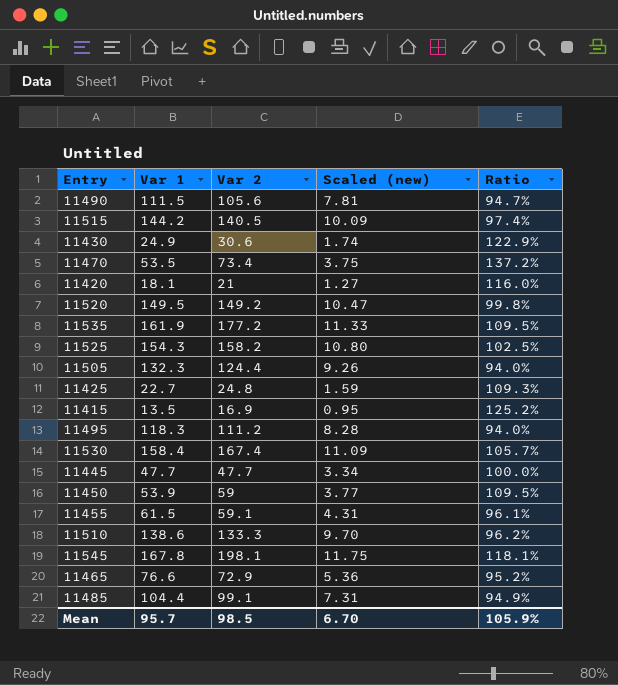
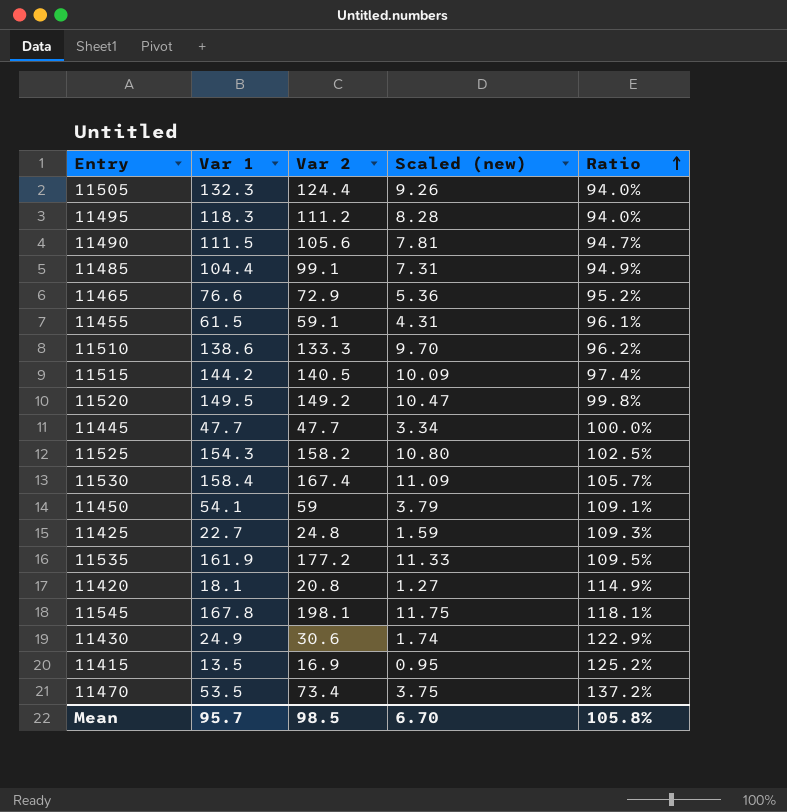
row order: none -> Ratio ascending
11450 | Var 1: 53.9 -> 54.1
11450 | Scaled (new): 3.77 -> 3.79
11450 | Ratio: 109.5% -> 109.1%
11420 | Var 2: 21 -> 20.8
11420 | Ratio: 116.0% -> 114.9%
Mean | Ratio: 105.9% -> 105.8%

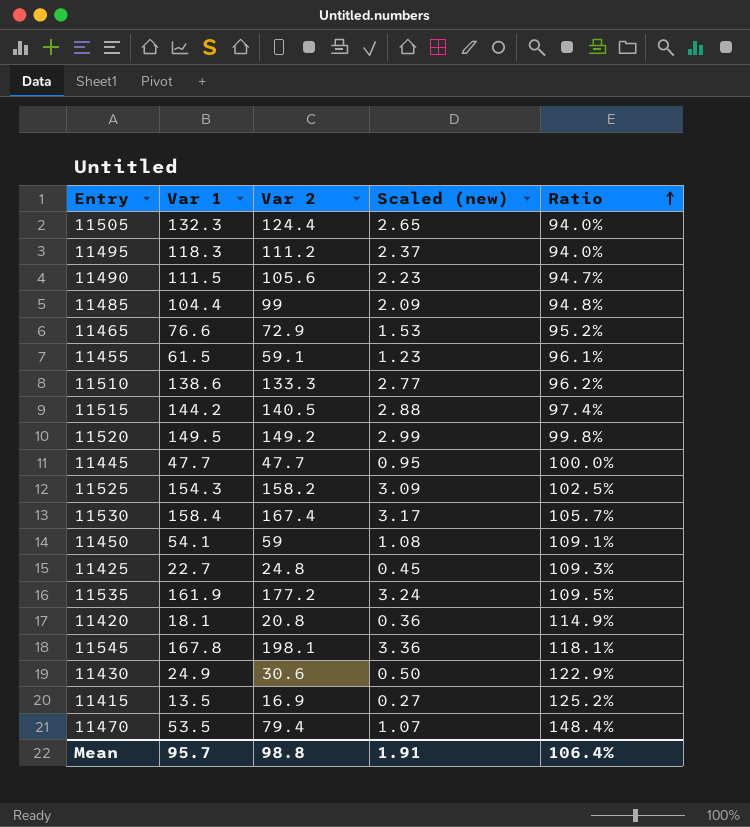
column Scaled (new) | formula: [Var 1] * 0.07 -> [Var 1] * 0.02
11485 | Var 2: 99.1 -> 99
11485 | Ratio: 94.9% -> 94.8%
11470 | Var 2: 73.4 -> 79.4
11470 | Ratio: 137.2% -> 148.4%
Mean | Var 2: 98.5 -> 98.8
Mean | Scaled (new): 6.70 -> 1.91
Mean | Ratio: 105.8% -> 106.4%

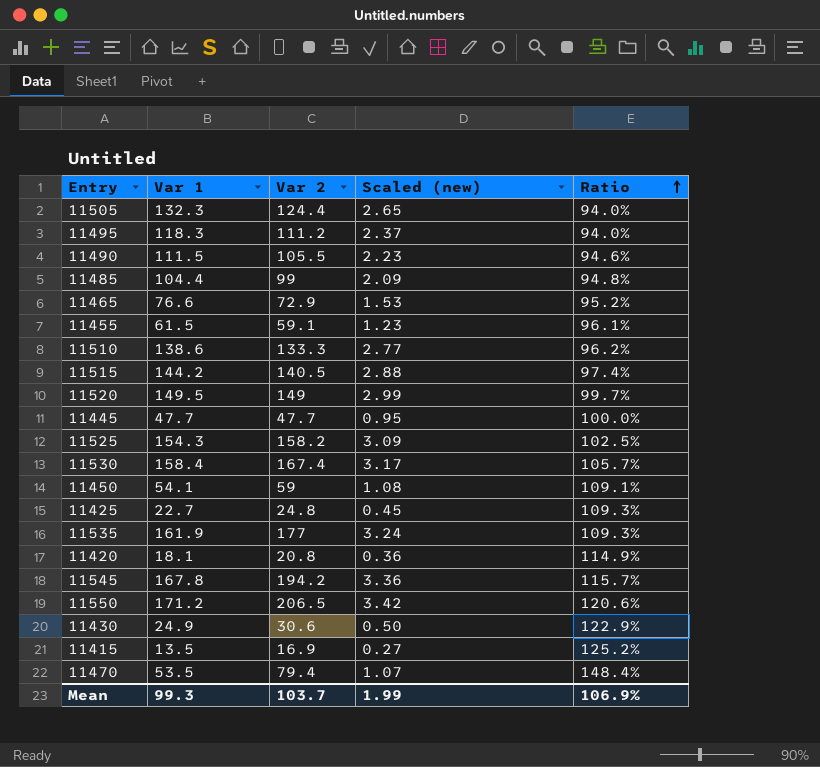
11490 | Var 2: 105.6 -> 105.5
11490 | Ratio: 94.7% -> 94.6%
11520 | Var 2: 149.2 -> 149
11520 | Ratio: 99.8% -> 99.7%
11535 | Var 2: 177.2 -> 177
11535 | Ratio: 109.5% -> 109.3%
11545 | Var 2: 198.1 -> 194.2
11545 | Ratio: 118.1% -> 115.7%
row 11550: none -> 171.2 | 206.5 | 3.42 | 120.6%
Mean | Var 1: 95.7 -> 99.3
Mean | Var 2: 98.8 -> 103.7
Mean | Scaled (new): 1.91 -> 1.99
Mean | Ratio: 106.4% -> 106.9%

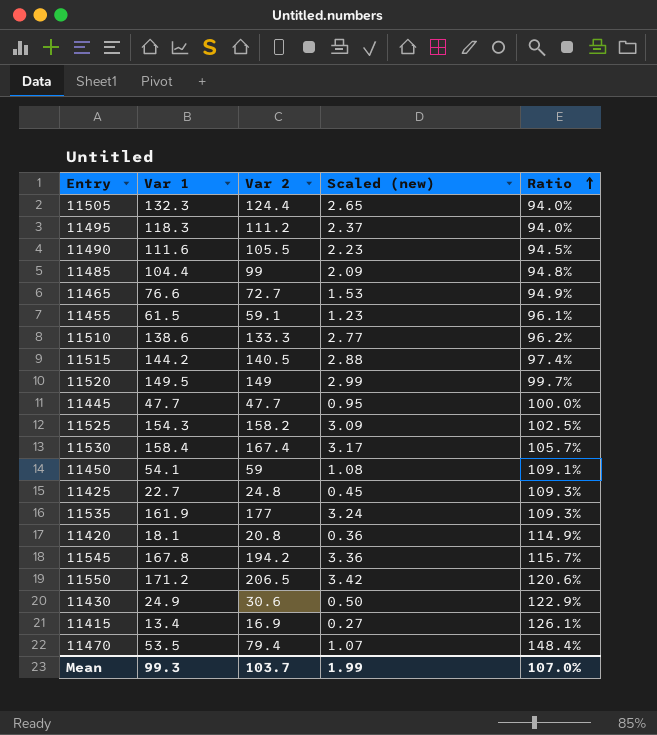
11490 | Var 1: 111.5 -> 111.6
11490 | Ratio: 94.6% -> 94.5%
11465 | Var 2: 72.9 -> 72.7
11465 | Ratio: 95.2% -> 94.9%
11415 | Var 1: 13.5 -> 13.4
11415 | Ratio: 125.2% -> 126.1%
Mean | Ratio: 106.9% -> 107.0%

